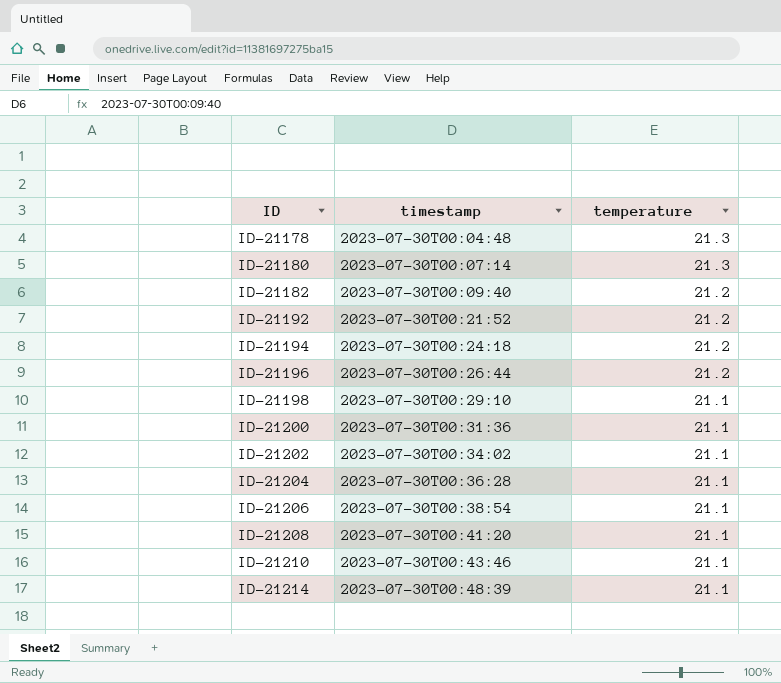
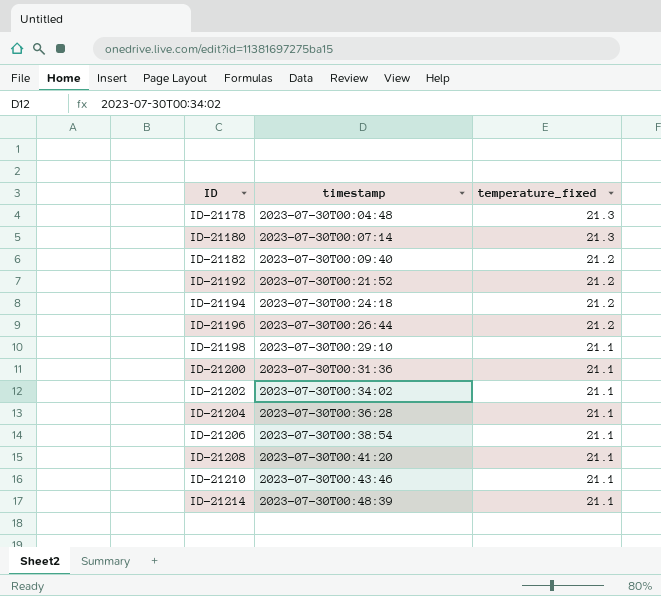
column name: temperature -> temperature_fixed

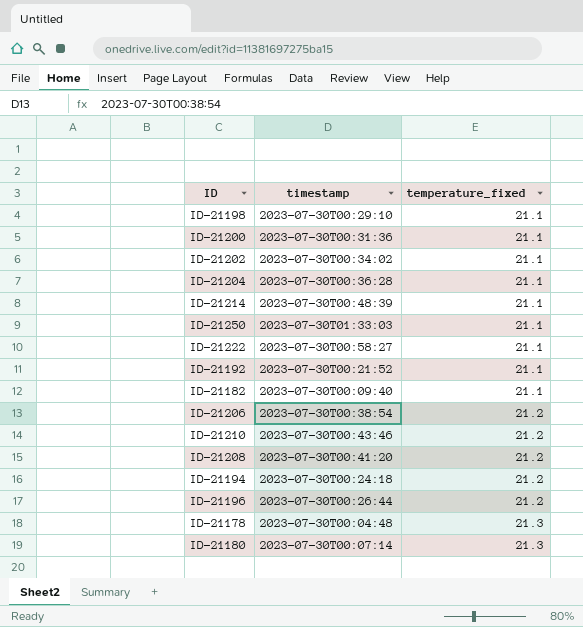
row order: ID ascending -> temperature_fixed ascending
row ID-21250: none -> 2023-07-30T01:33:03 | 21.1
row ID-21222: none -> 2023-07-30T00:58:27 | 21.1
ID-21192 | temperature_fixed: 21.2 -> 21.1
ID-21182 | temperature_fixed: 21.2 -> 21.1
ID-21206 | temperature_fixed: 21.1 -> 21.2
ID-21210 | temperature_fixed: 21.1 -> 21.2
ID-21208 | temperature_fixed: 21.1 -> 21.2

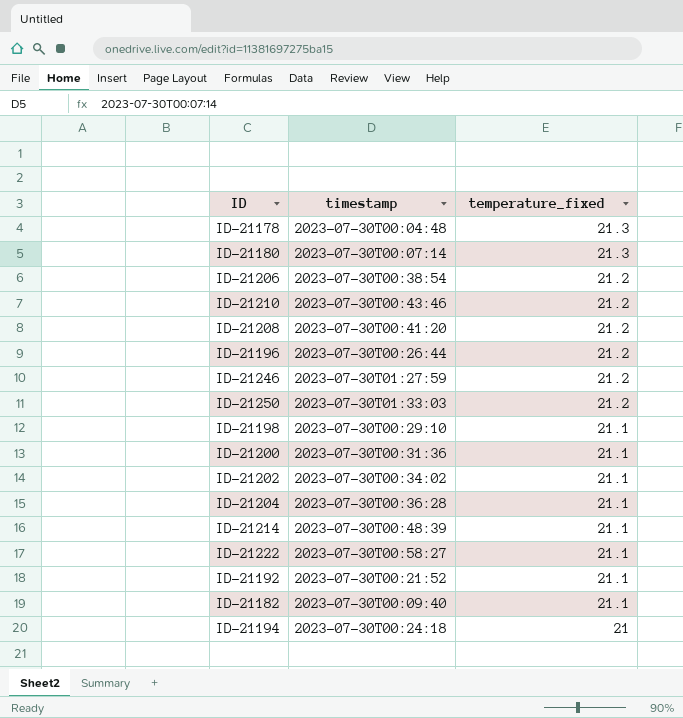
row order: temperature_fixed ascending -> temperature_fixed descending
row ID-21246: none -> 2023-07-30T01:27:59 | 21.2
ID-21250 | temperature_fixed: 21.1 -> 21.2
ID-21194 | temperature_fixed: 21.2 -> 21

